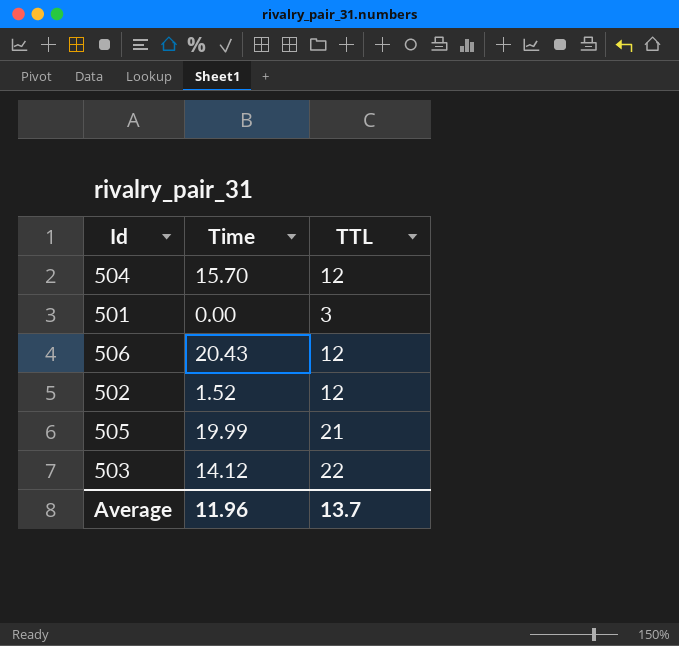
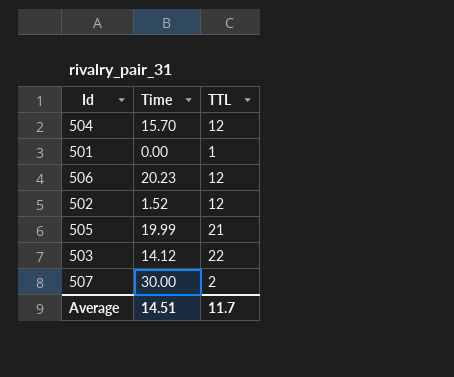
501 | TTL: 3 -> 1
506 | Time: 20.43 -> 20.23
row 507: none -> 30.00 | 2
Average | Time: 11.96 -> 14.51
Average | TTL: 13.7 -> 11.7

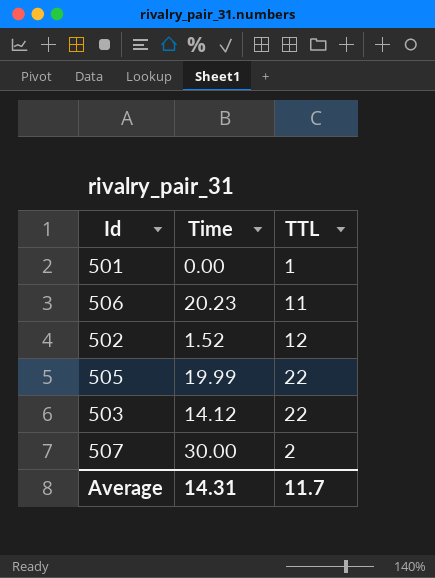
row 504: 15.70 | 12 -> none
506 | TTL: 12 -> 11
505 | TTL: 21 -> 22
Average | Time: 14.51 -> 14.31

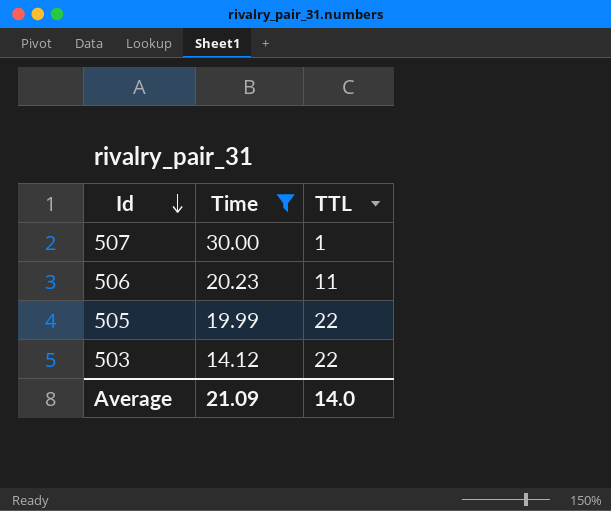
filter: none -> Time >= 14.12
row order: none -> Id descending
507 | TTL: 2 -> 1
Average | Time: 14.31 -> 21.09
Average | TTL: 11.7 -> 14.0

